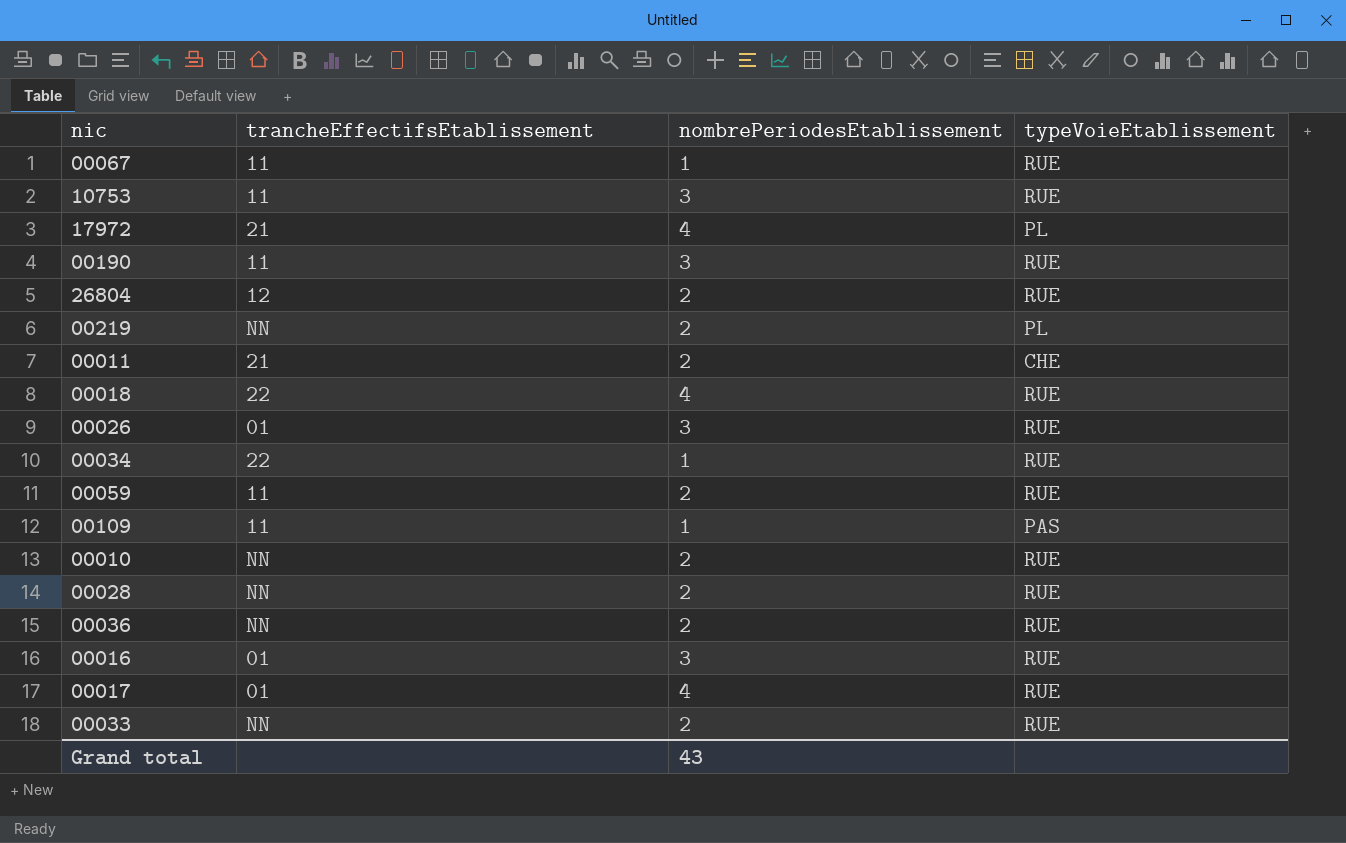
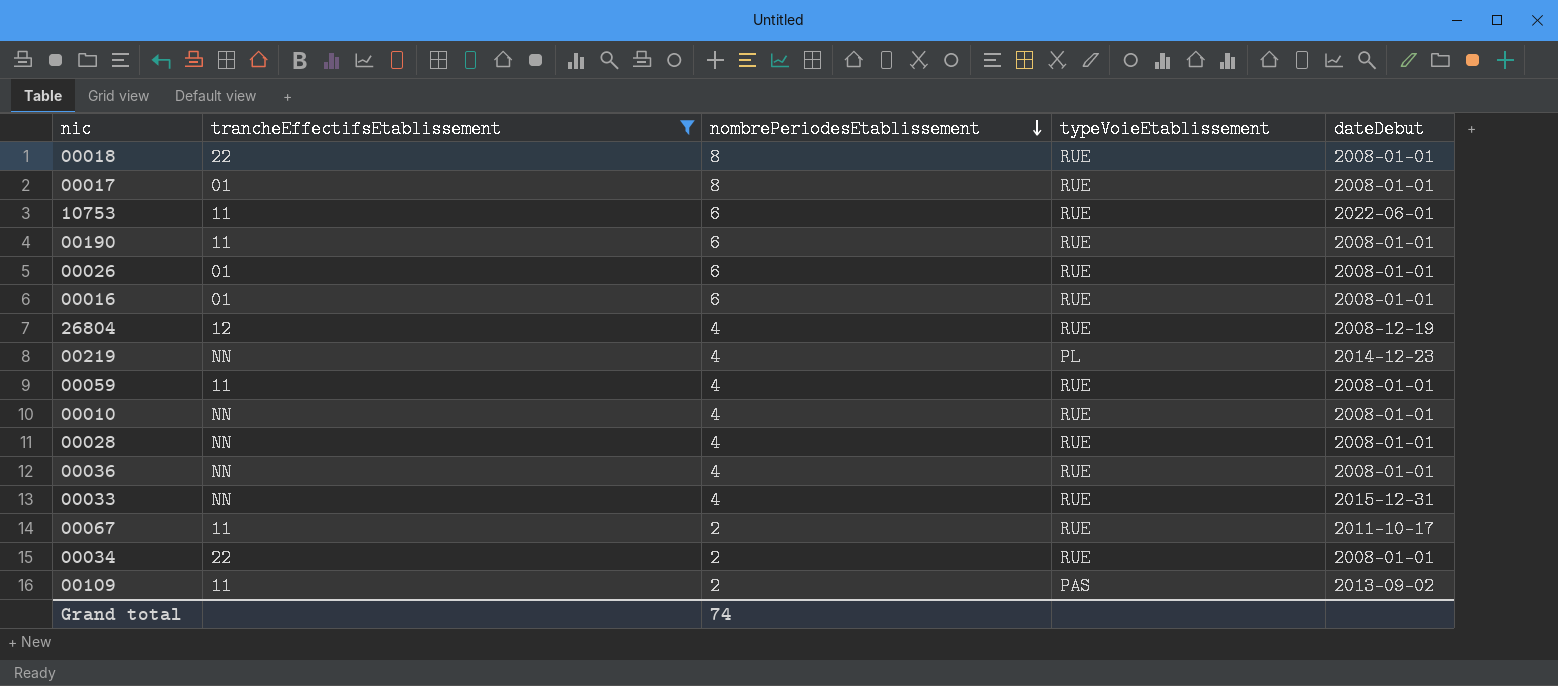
filter: none -> trancheEffectifsEtablissement != 21
row order: none -> nombrePeriodesEtablissement descending
column dateDebut | position: none -> 5
00018 | nombrePeriodesEtablissement: 4 -> 8
00017 | nombrePeriodesEtablissement: 4 -> 8
10753 | nombrePeriodesEtablissement: 3 -> 6
00190 | nombrePeriodesEtablissement: 3 -> 6
00026 | nombrePeriodesEtablissement: 3 -> 6
00016 | nombrePeriodesEtablissement: 3 -> 6
26804 | nombrePeriodesEtablissement: 2 -> 4
00219 | nombrePeriodesEtablissement: 2 -> 4
00059 | nombrePeriodesEtablissement: 2 -> 4
00010 | nombrePeriodesEtablissement: 2 -> 4
00028 | nombrePeriodesEtablissement: 2 -> 4
00036 | nombrePeriodesEtablissement: 2 -> 4
00033 | nombrePeriodesEtablissement: 2 -> 4
00067 | nombrePeriodesEtablissement: 1 -> 2
00034 | nombrePeriodesEtablissement: 1 -> 2
00109 | nombrePeriodesEtablissement: 1 -> 2
Grand total | nombrePeriodesEtablissement: 43 -> 74

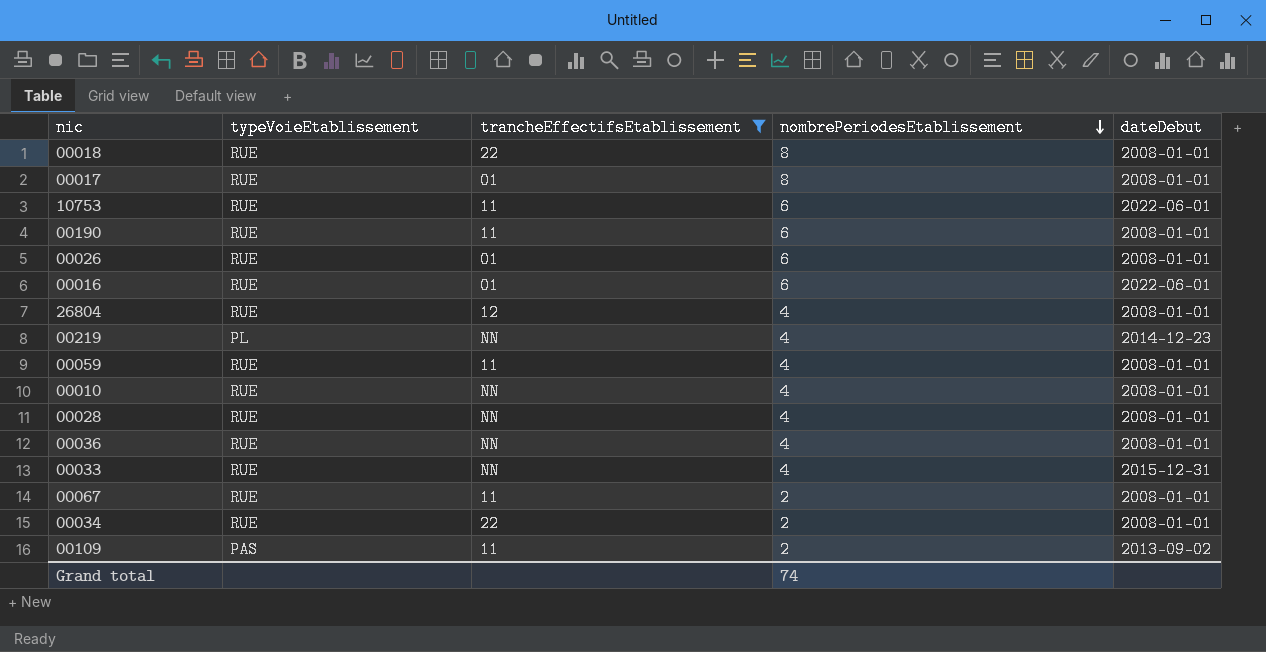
column typeVoieEtablissement | position: 4 -> 2
00016 | dateDebut: 2008-01-01 -> 2022-06-01
26804 | dateDebut: 2008-12-19 -> 2008-01-01
00067 | dateDebut: 2011-10-17 -> 2008-01-01

